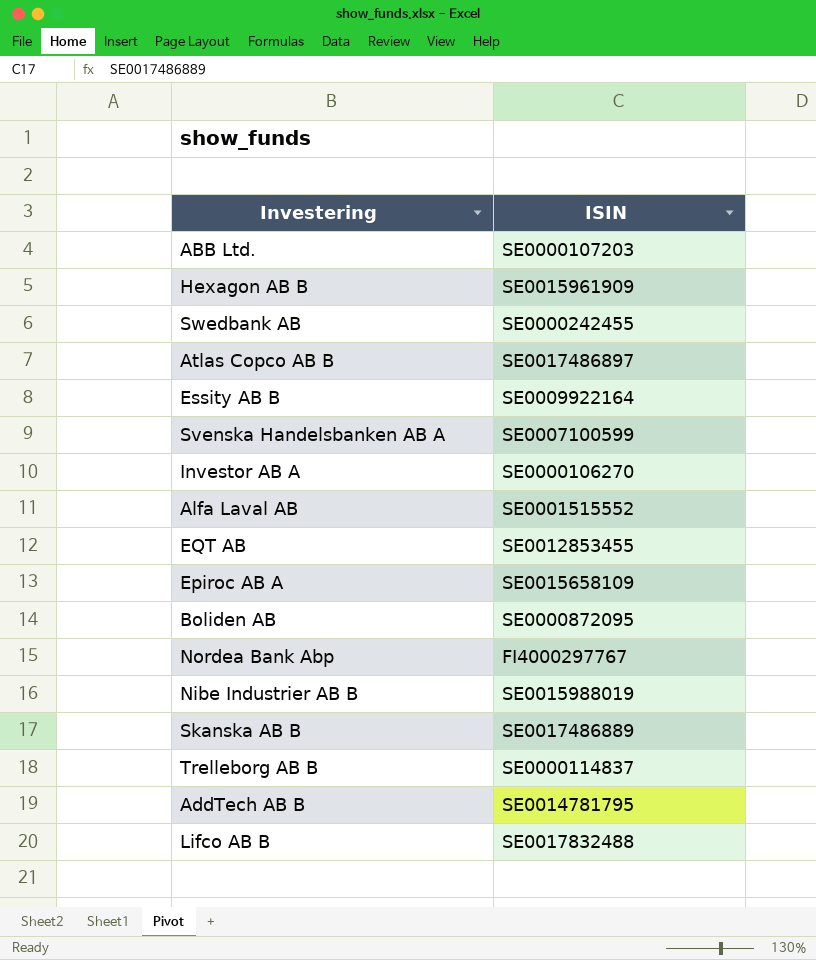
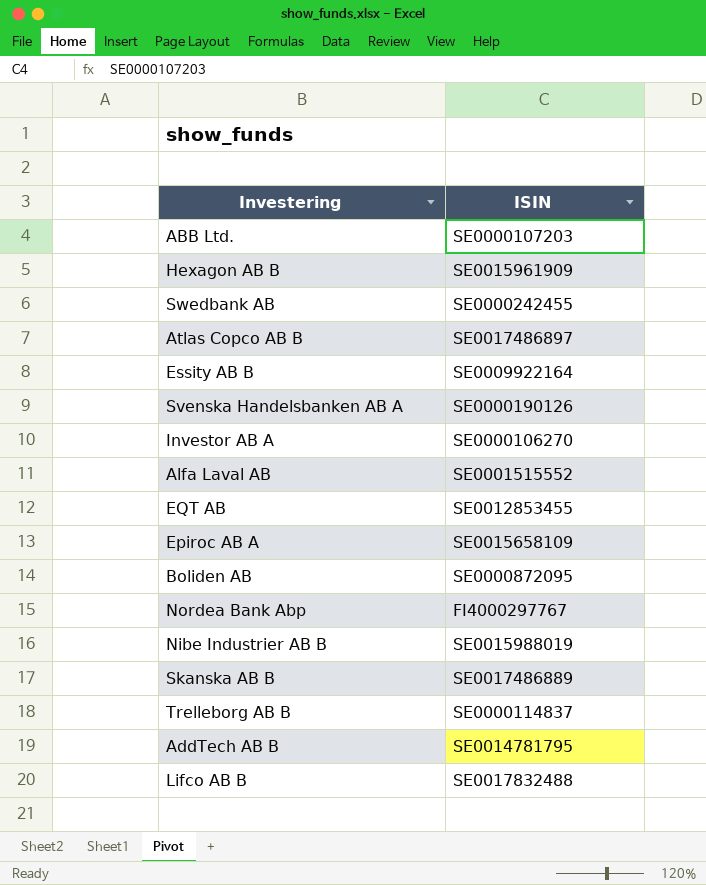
Svenska Handelsbanken AB A | ISIN: SE0007100599 -> SE0000190126

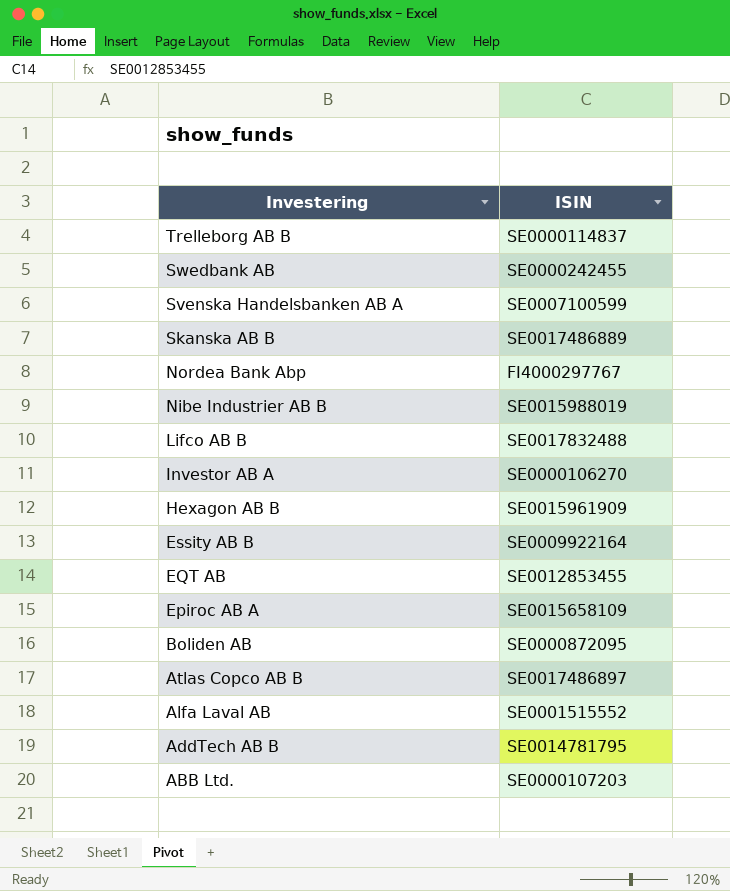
row order: none -> Investering descending
Svenska Handelsbanken AB A | ISIN: SE0000190126 -> SE0007100599

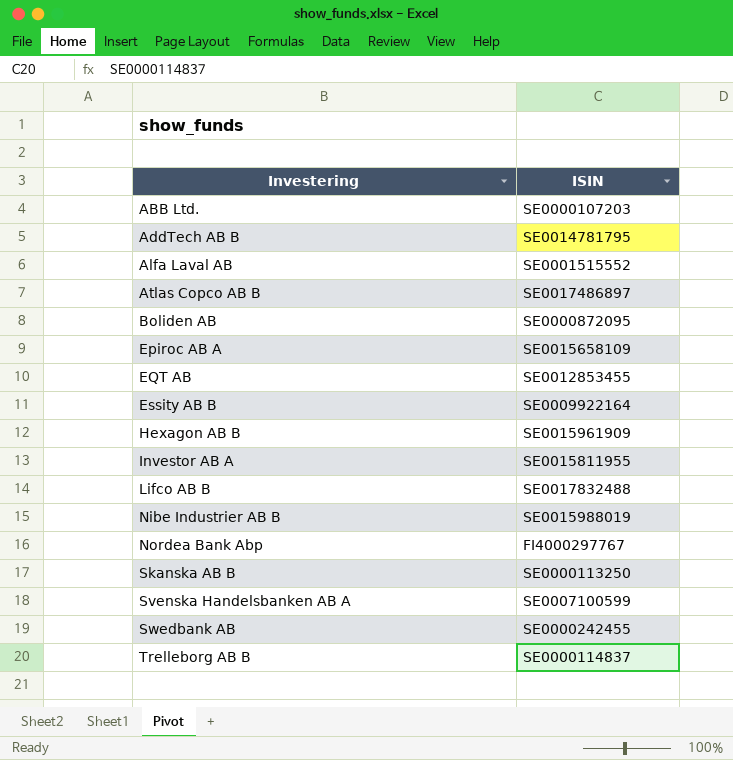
row order: Investering descending -> Investering ascending
Investor AB A | ISIN: SE0000106270 -> SE0015811955
Skanska AB B | ISIN: SE0017486889 -> SE0000113250

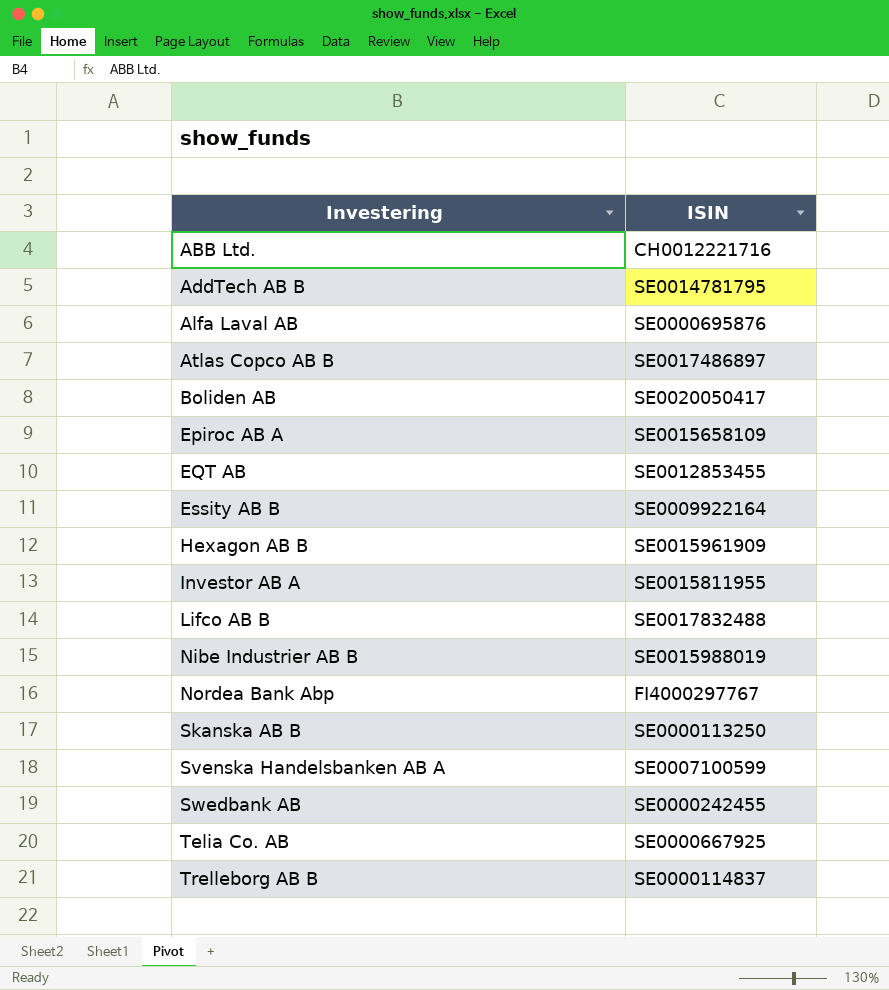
ABB Ltd. | ISIN: SE0000107203 -> CH0012221716
Alfa Laval AB | ISIN: SE0001515552 -> SE0000695876
Boliden AB | ISIN: SE0000872095 -> SE0020050417
row Telia Co. AB: none -> SE0000667925

